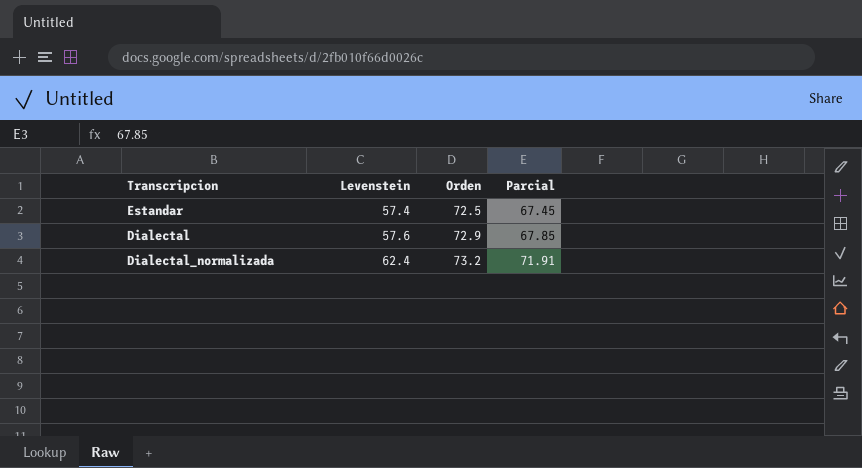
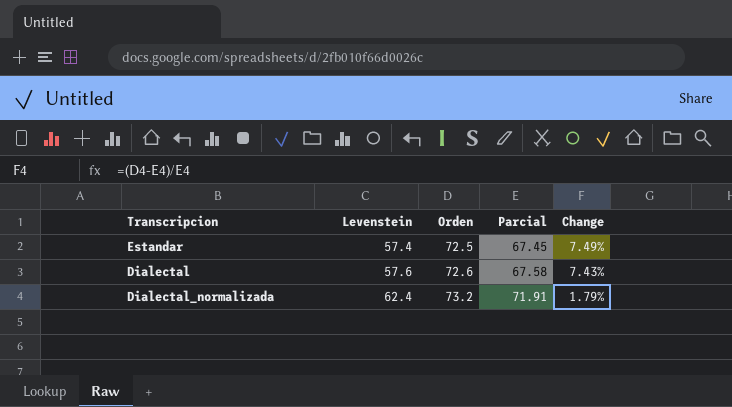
column Change | formula: none -> ([Orden] - [Parcial]) / [Parcial]
Dialectal | Orden: 72.9 -> 72.6
Dialectal | Parcial: 67.85 -> 67.58

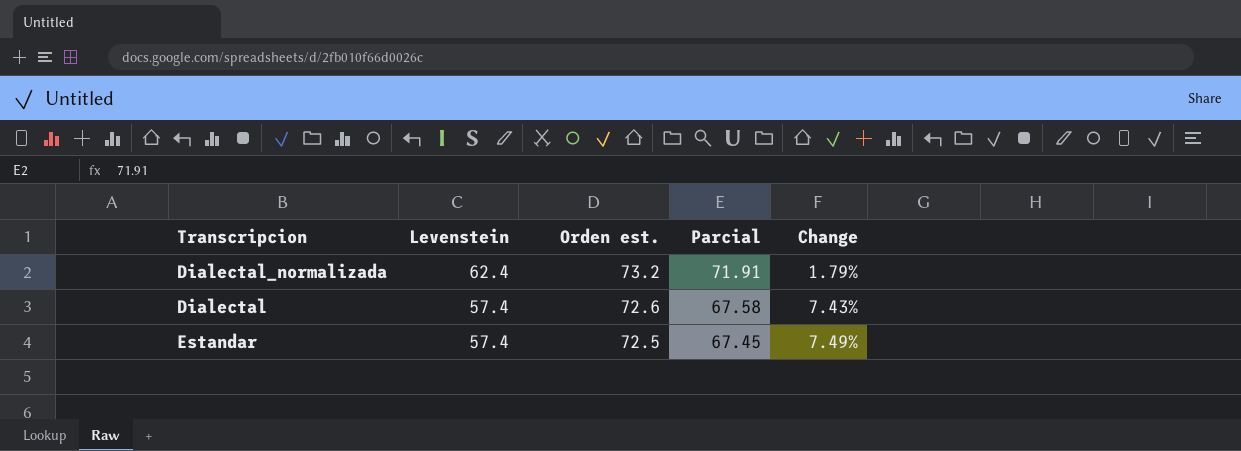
row order: Levenstein ascending -> Levenstein descending
column name: Orden -> Orden est.
Dialectal | Levenstein: 57.6 -> 57.4

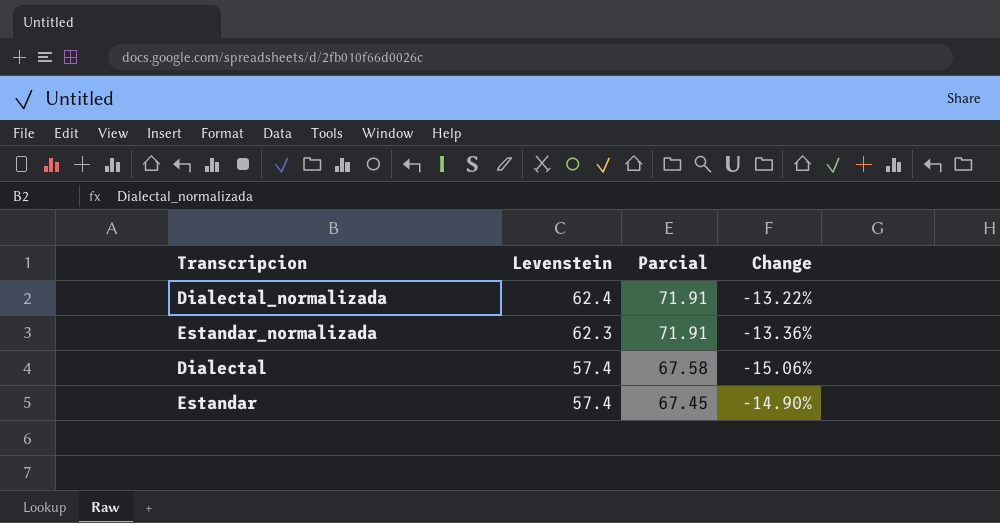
column Orden est. | position: 3 -> none
column Change | formula: ([Orden est.] - [Parcial]) / [Parcial] -> ([Levenstein] - [Parcial]) / [Parcial]
row Estandar_normalizada: none -> 62.3 | 71.91 | -13.36%

